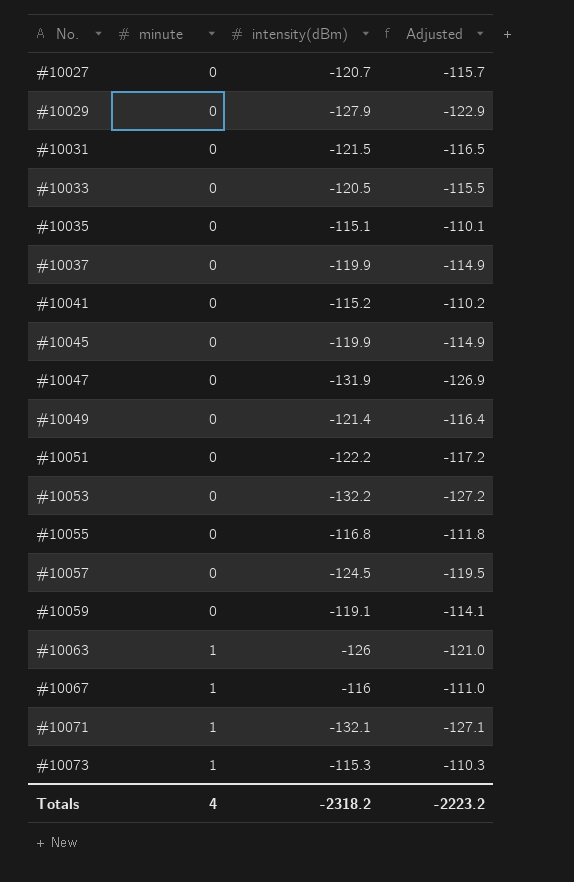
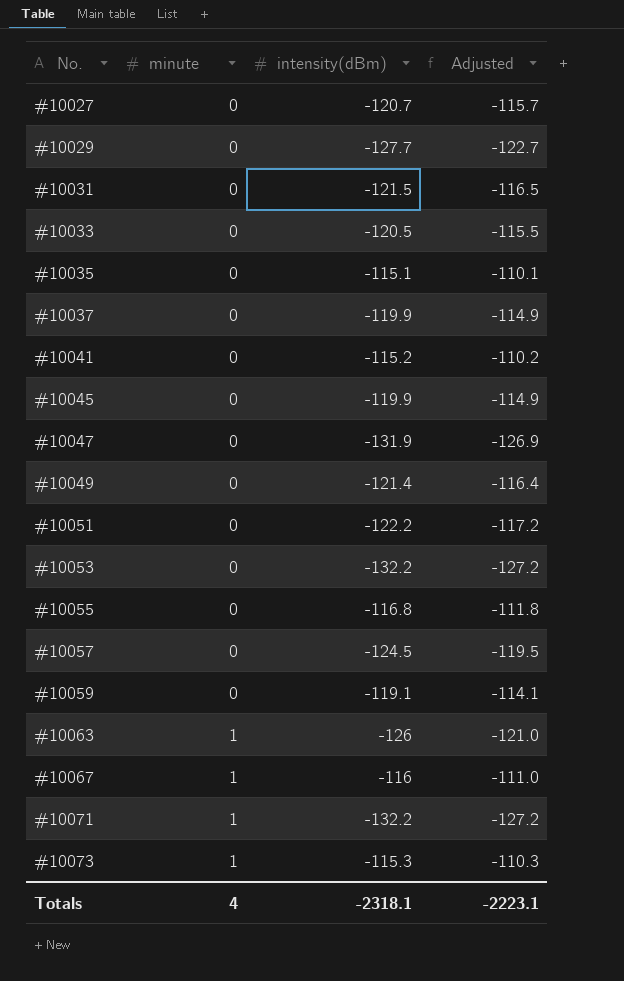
#10029 | intensity(dBm): -127.9 -> -127.7
#10029 | Adjusted: -122.9 -> -122.7
#10071 | intensity(dBm): -132.1 -> -132.2
#10071 | Adjusted: -127.1 -> -127.2
Totals | intensity(dBm): -2318.2 -> -2318.1
Totals | Adjusted: -2223.2 -> -2223.1

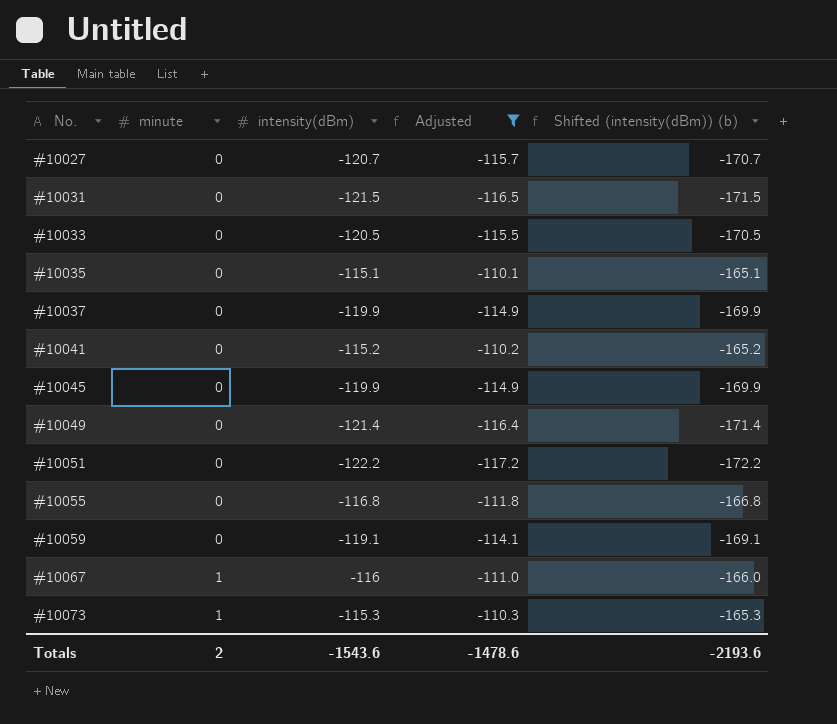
filter: none -> Adjusted >= -117.2
column Shifted (intensity(dBm)) (b) | formula: none -> [intensity(dBm)] - 50
Totals | minute: 4 -> 2
Totals | intensity(dBm): -2318.1 -> -1543.6
Totals | Adjusted: -2223.1 -> -1478.6

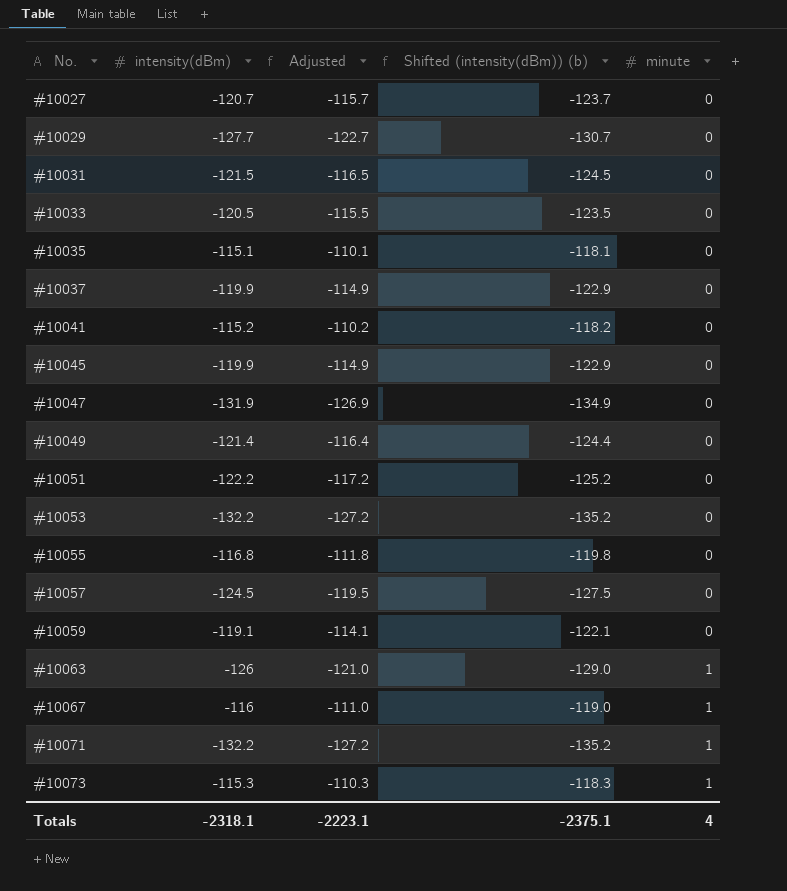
filter: Adjusted >= -117.2 -> none
column Shifted (intensity(dBm)) (b) | formula: [intensity(dBm)] - 50 -> [intensity(dBm)] - 3
column minute | position: 2 -> 5
Totals | intensity(dBm): -1543.6 -> -2318.1
Totals | Adjusted: -1478.6 -> -2223.1
Totals | Shifted (intensity(dBm)) (b): -2193.6 -> -2375.1
Totals | minute: 2 -> 4

